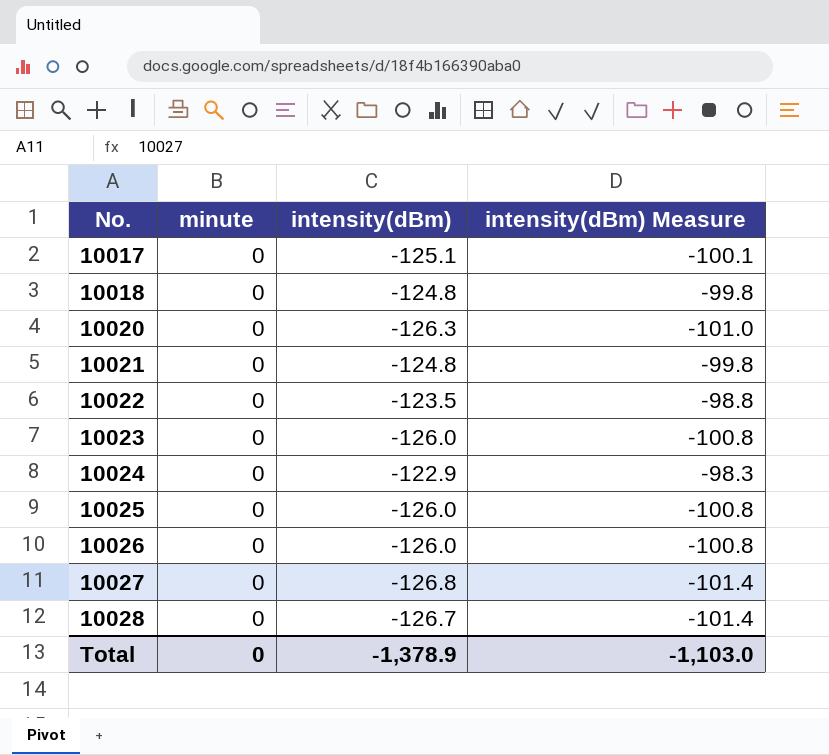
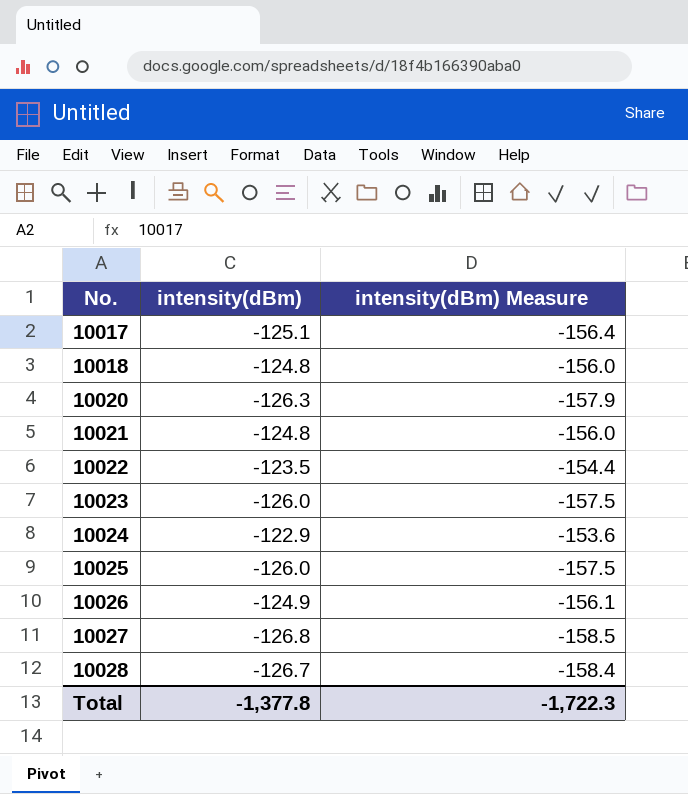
column minute | position: 2 -> none
column intensity(dBm) Measure | formula: [intensity(dBm)] * 0.8 -> [intensity(dBm)] * 1.25
10026 | intensity(dBm): -126.0 -> -124.9
Total | intensity(dBm): -1,378.9 -> -1,377.8
Total | intensity(dBm) Measure: -1,103.0 -> -1,722.3

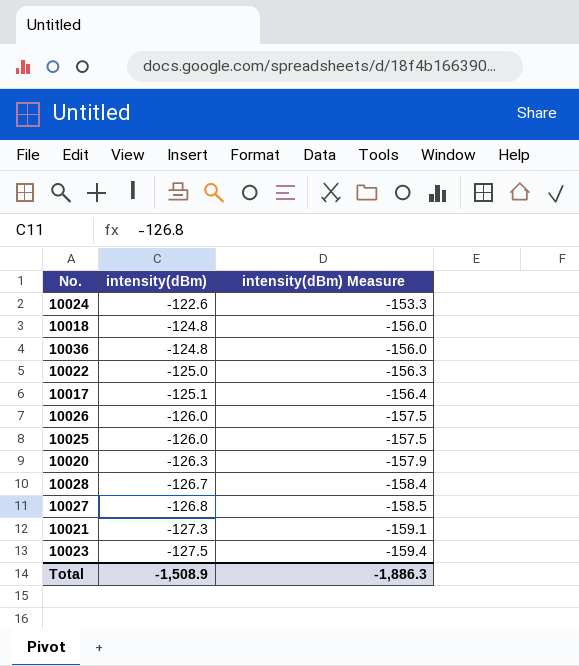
row order: No. ascending -> intensity(dBm) descending
10024 | intensity(dBm): -122.9 -> -122.6
10024 | intensity(dBm) Measure: -153.6 -> -153.3
row 10036: none -> -124.8 | -156.0
10022 | intensity(dBm): -123.5 -> -125.0
10022 | intensity(dBm) Measure: -154.4 -> -156.3
10026 | intensity(dBm): -124.9 -> -126.0
10026 | intensity(dBm) Measure: -156.1 -> -157.5
10021 | intensity(dBm): -124.8 -> -127.3
10021 | intensity(dBm) Measure: -156.0 -> -159.1
10023 | intensity(dBm): -126.0 -> -127.5
10023 | intensity(dBm) Measure: -157.5 -> -159.4
Total | intensity(dBm): -1,377.8 -> -1,508.9
Total | intensity(dBm) Measure: -1,722.3 -> -1,886.3

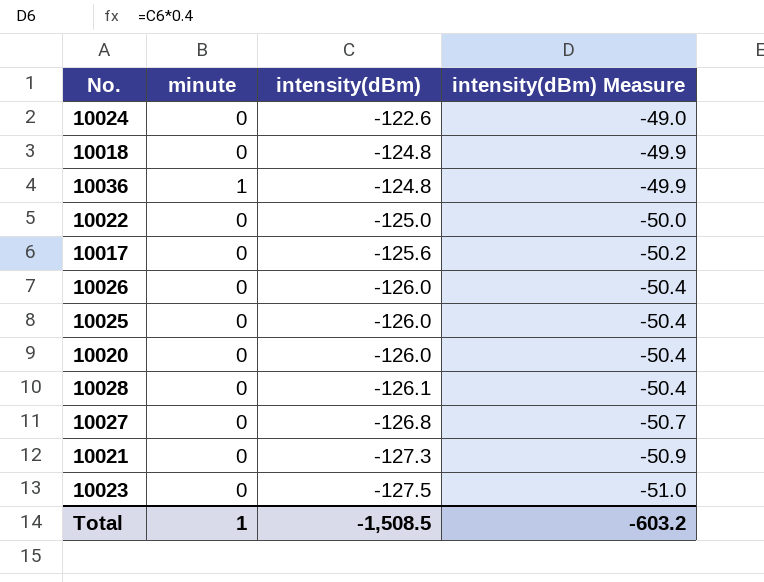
column minute | position: none -> 2
column intensity(dBm) Measure | formula: [intensity(dBm)] * 1.25 -> [intensity(dBm)] * 0.4
10017 | intensity(dBm): -125.1 -> -125.6
10020 | intensity(dBm): -126.3 -> -126.0
10028 | intensity(dBm): -126.7 -> -126.1
Total | intensity(dBm): -1,508.9 -> -1,508.5
Total | intensity(dBm) Measure: -1,886.3 -> -603.2

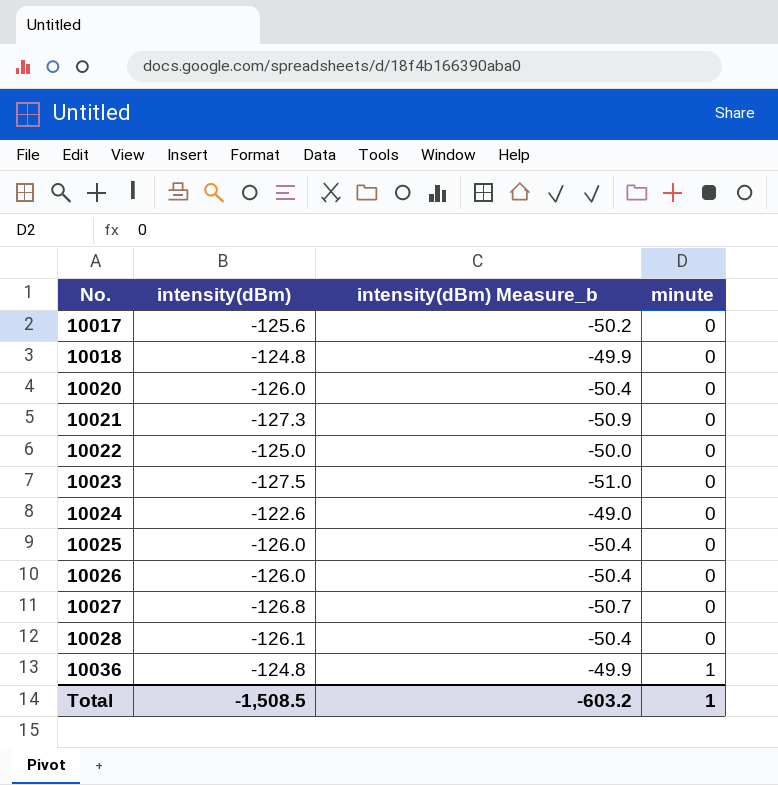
row order: intensity(dBm) descending -> No. ascending
column name: intensity(dBm) Measure -> intensity(dBm) Measure_b
column minute | position: 2 -> 4

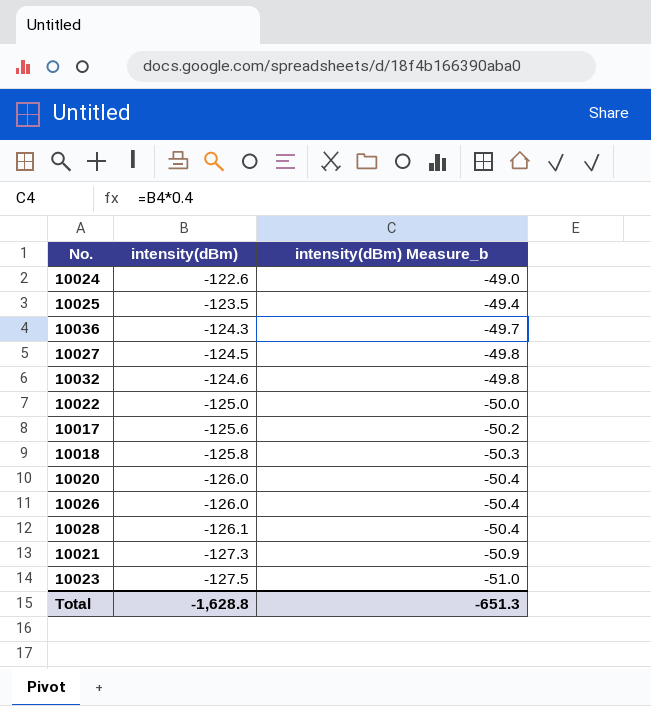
row order: No. ascending -> intensity(dBm) descending
column minute | position: 4 -> none
10025 | intensity(dBm): -126.0 -> -123.5
10025 | intensity(dBm) Measure_b: -50.4 -> -49.4
10036 | intensity(dBm): -124.8 -> -124.3
10036 | intensity(dBm) Measure_b: -49.9 -> -49.7
10027 | intensity(dBm): -126.8 -> -124.5
10027 | intensity(dBm) Measure_b: -50.7 -> -49.8
row 10032: none -> -124.6 | -49.8
10018 | intensity(dBm): -124.8 -> -125.8
10018 | intensity(dBm) Measure_b: -49.9 -> -50.3
Total | intensity(dBm): -1,508.5 -> -1,628.8
Total | intensity(dBm) Measure_b: -603.2 -> -651.3

